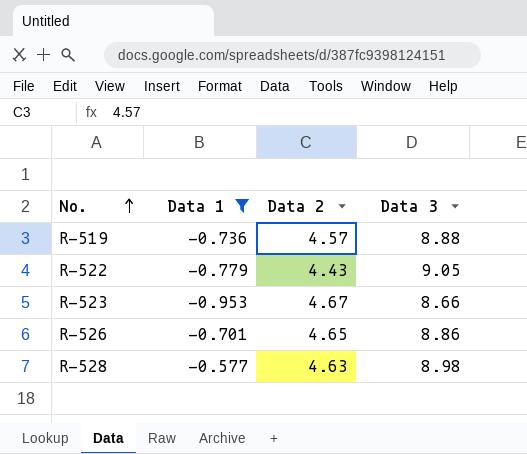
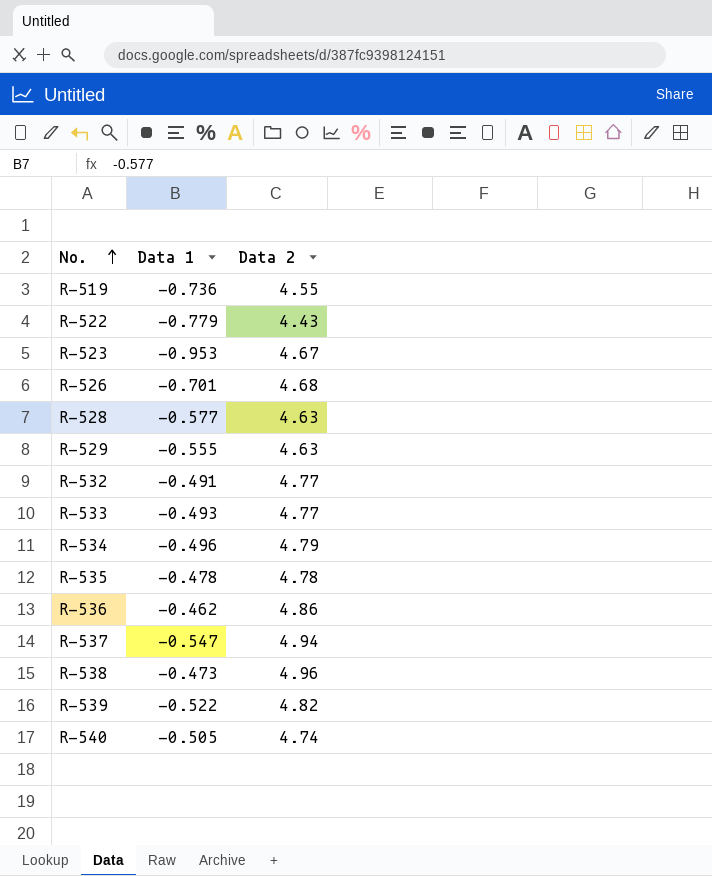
filter: Data 1 <= -0.577 -> none
column Data 3 | position: 4 -> none
R-519 | Data 2: 4.57 -> 4.55
R-526 | Data 2: 4.65 -> 4.68

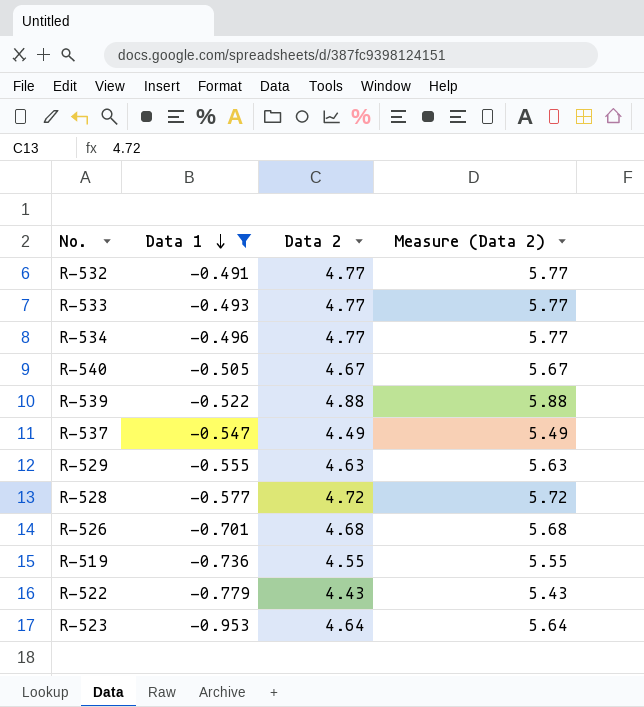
filter: none -> Data 1 <= -0.491
row order: No. ascending -> Data 1 descending
column Measure (Data 2) | formula: none -> [Data 2] + 1
R-534 | Data 2: 4.79 -> 4.77
R-540 | Data 2: 4.74 -> 4.67
R-539 | Data 2: 4.82 -> 4.88
R-537 | Data 2: 4.94 -> 4.49
R-528 | Data 2: 4.63 -> 4.72
R-523 | Data 2: 4.67 -> 4.64

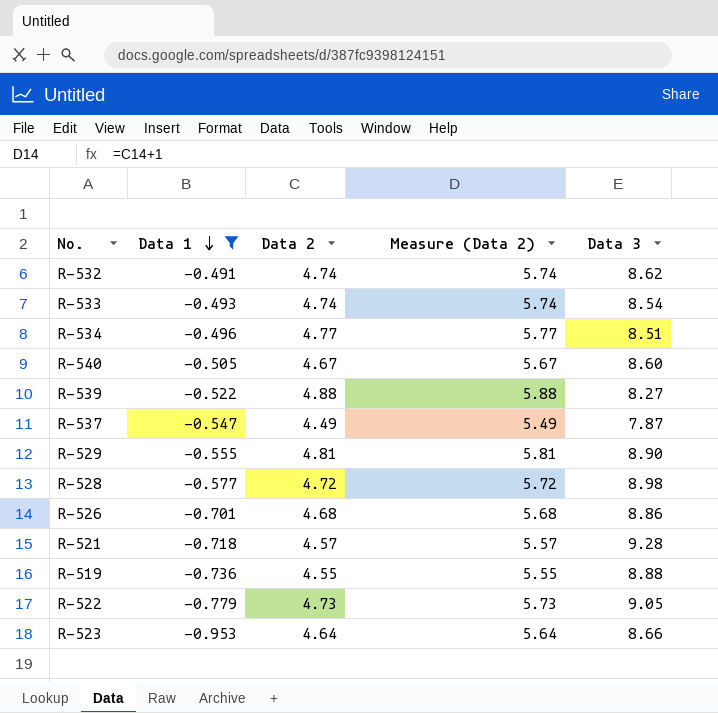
column Data 3 | position: none -> 5
R-532 | Data 2: 4.77 -> 4.74
R-532 | Measure (Data 2): 5.77 -> 5.74
R-533 | Data 2: 4.77 -> 4.74
R-533 | Measure (Data 2): 5.77 -> 5.74
R-529 | Data 2: 4.63 -> 4.81
R-529 | Measure (Data 2): 5.63 -> 5.81
row R-521: none -> -0.718 | 4.57 | 5.57 | 9.28
R-522 | Data 2: 4.43 -> 4.73
R-522 | Measure (Data 2): 5.43 -> 5.73

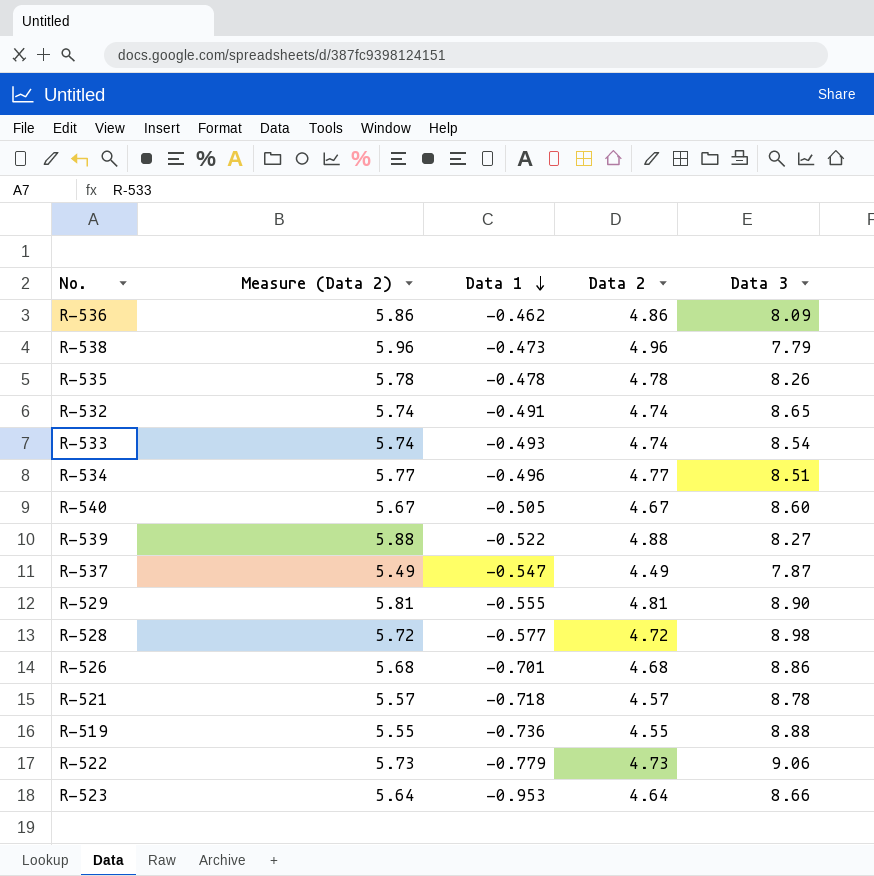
filter: Data 1 <= -0.491 -> none
column Measure (Data 2) | position: 4 -> 2
R-532 | Data 3: 8.62 -> 8.65
R-521 | Data 3: 9.28 -> 8.78
R-522 | Data 3: 9.05 -> 9.06

